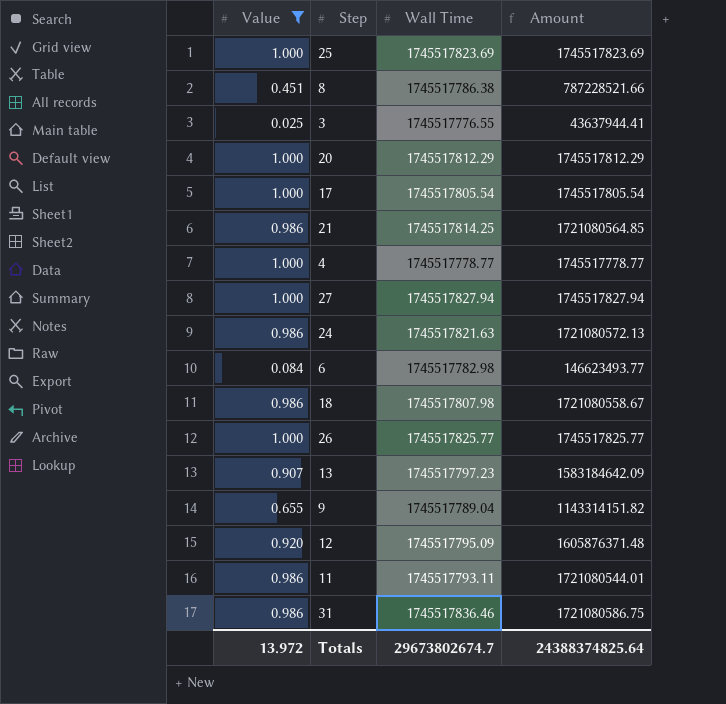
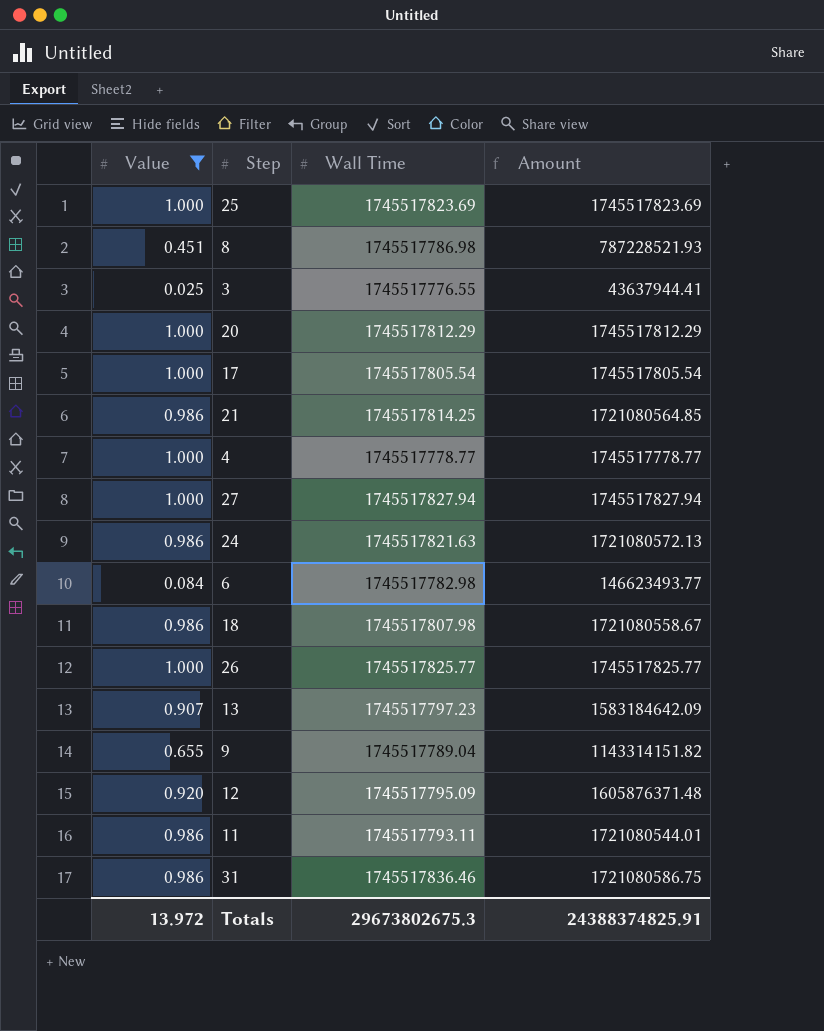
8 | Wall Time: 1745517786.38 -> 1745517786.98
8 | Amount: 787228521.66 -> 787228521.93
Totals | Wall Time: 29673802674.7 -> 29673802675.3
Totals | Amount: 24388374825.64 -> 24388374825.91

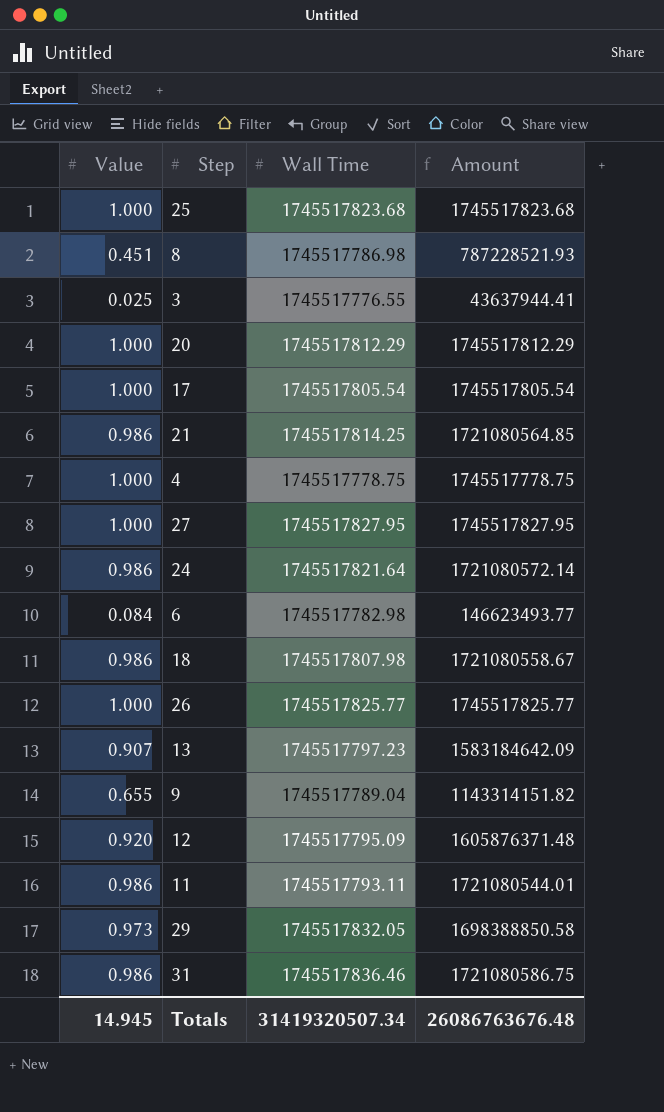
filter: Value != 0.973 -> none
25 | Wall Time: 1745517823.69 -> 1745517823.68
25 | Amount: 1745517823.69 -> 1745517823.68
4 | Wall Time: 1745517778.77 -> 1745517778.75
4 | Amount: 1745517778.77 -> 1745517778.75
27 | Wall Time: 1745517827.94 -> 1745517827.95
27 | Amount: 1745517827.94 -> 1745517827.95
24 | Wall Time: 1745517821.63 -> 1745517821.64
24 | Amount: 1721080572.13 -> 1721080572.14
Totals | Value: 13.972 -> 14.945
Totals | Wall Time: 29673802675.3 -> 31419320507.34
Totals | Amount: 24388374825.91 -> 26086763676.48

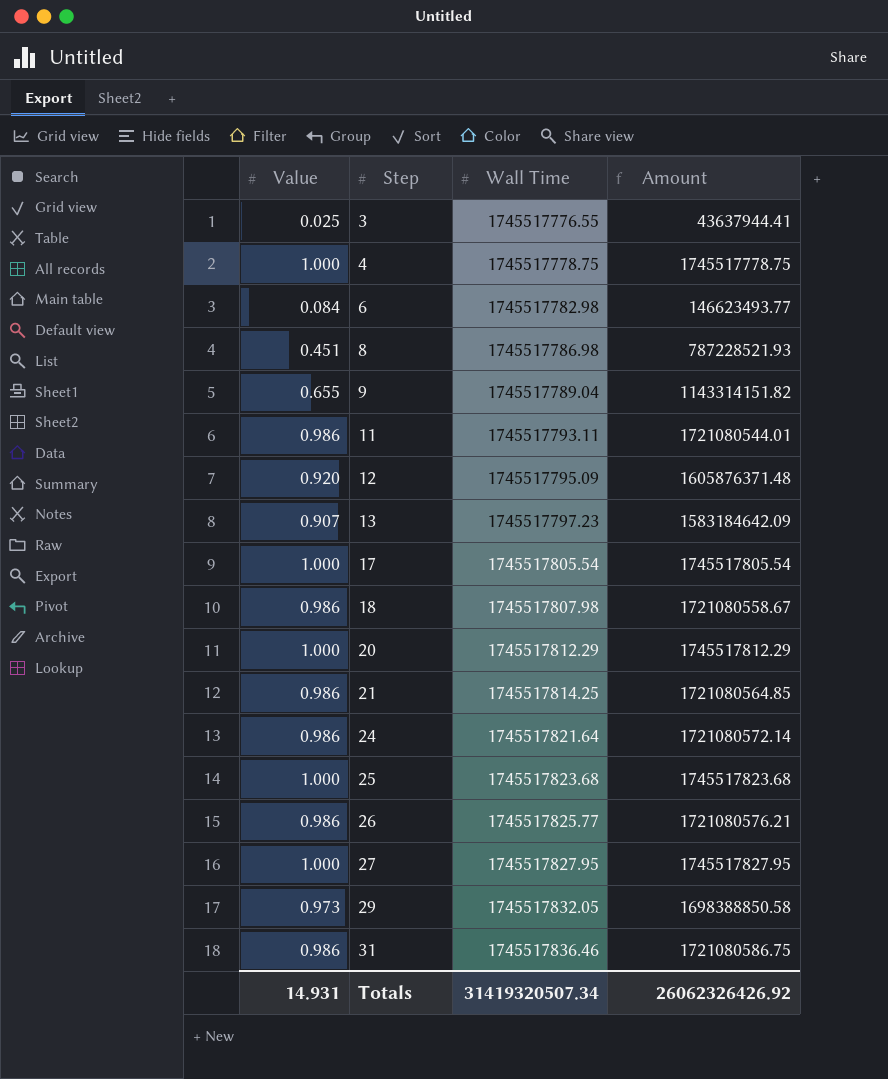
row order: none -> Step ascending
26 | Value: 1.000 -> 0.986
26 | Amount: 1745517825.77 -> 1721080576.21
Totals | Value: 14.945 -> 14.931
Totals | Amount: 26086763676.48 -> 26062326426.92

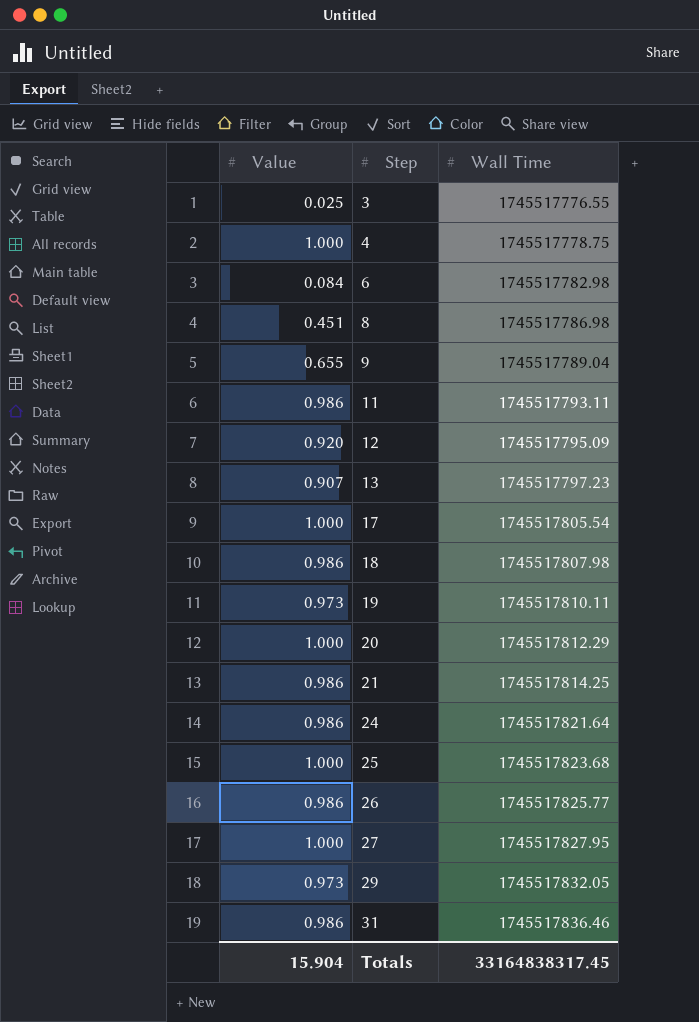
column Amount | formula: [Value] * [Wall Time] -> none
row 19: none -> 0.973 | 1745517810.11
Totals | Value: 14.931 -> 15.904
Totals | Wall Time: 31419320507.34 -> 33164838317.45

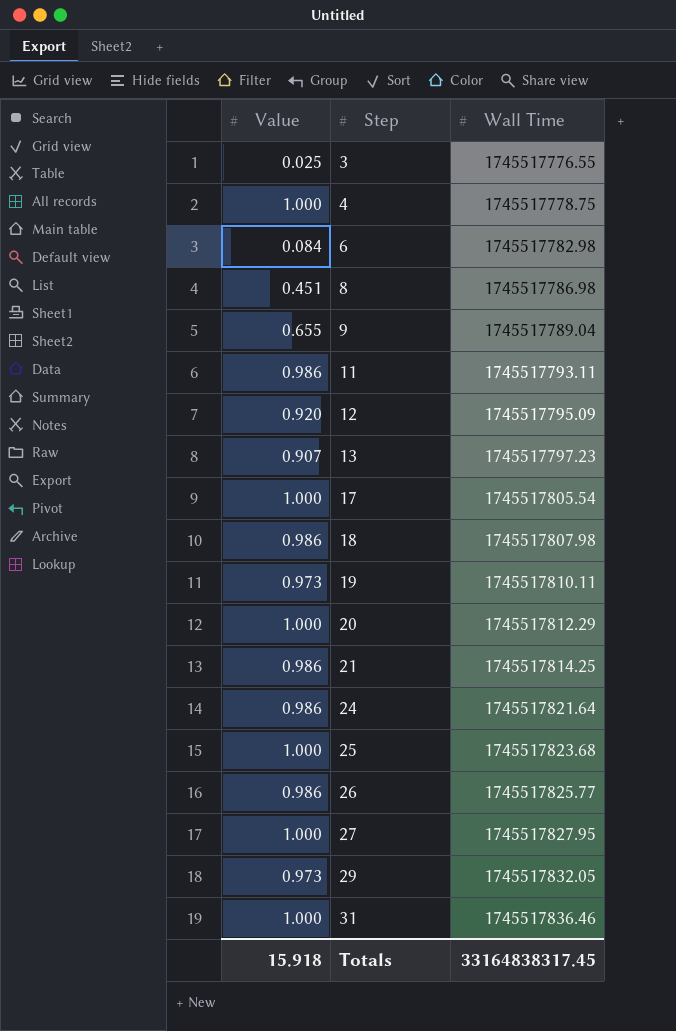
31 | Value: 0.986 -> 1.000
Totals | Value: 15.904 -> 15.918

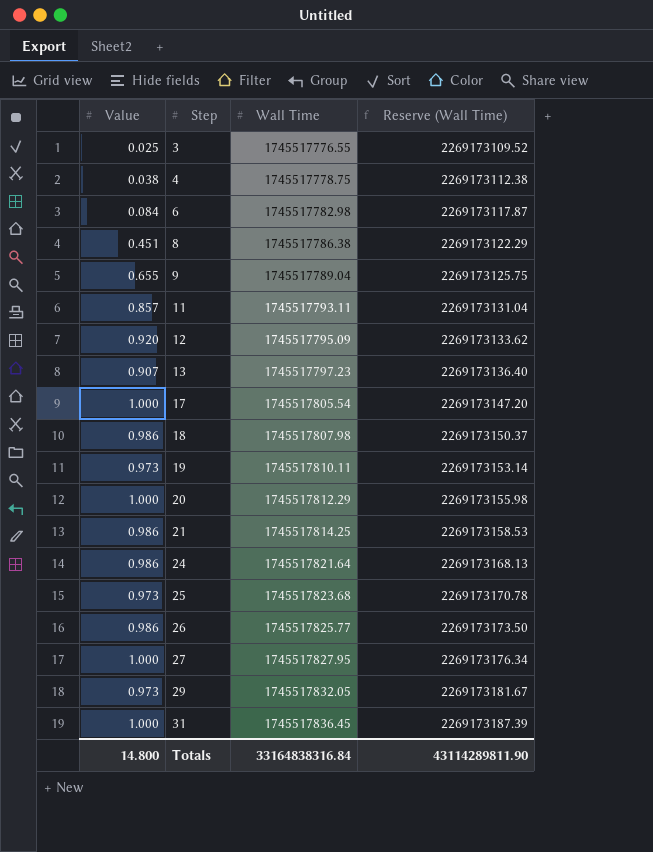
column Reserve (Wall Time) | formula: none -> [Wall Time] * 1.3
4 | Value: 1.000 -> 0.038
8 | Wall Time: 1745517786.98 -> 1745517786.38
11 | Value: 0.986 -> 0.857
25 | Value: 1.000 -> 0.973
31 | Wall Time: 1745517836.46 -> 1745517836.45
Totals | Value: 15.918 -> 14.800
Totals | Wall Time: 33164838317.45 -> 33164838316.84

